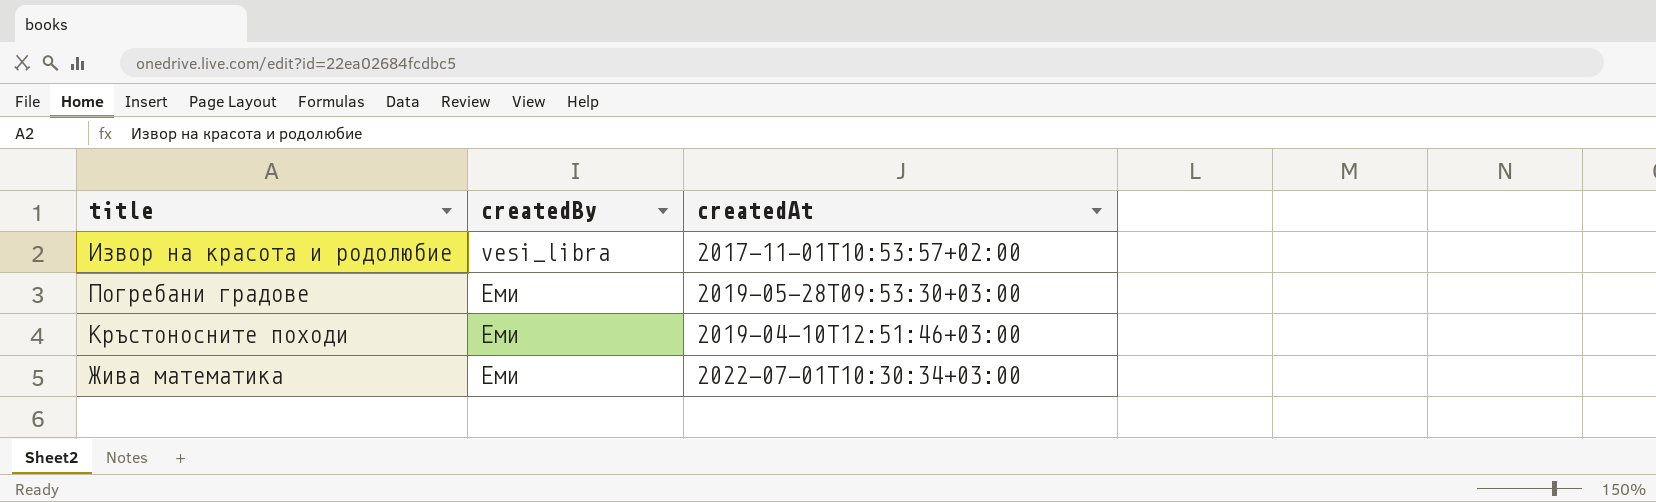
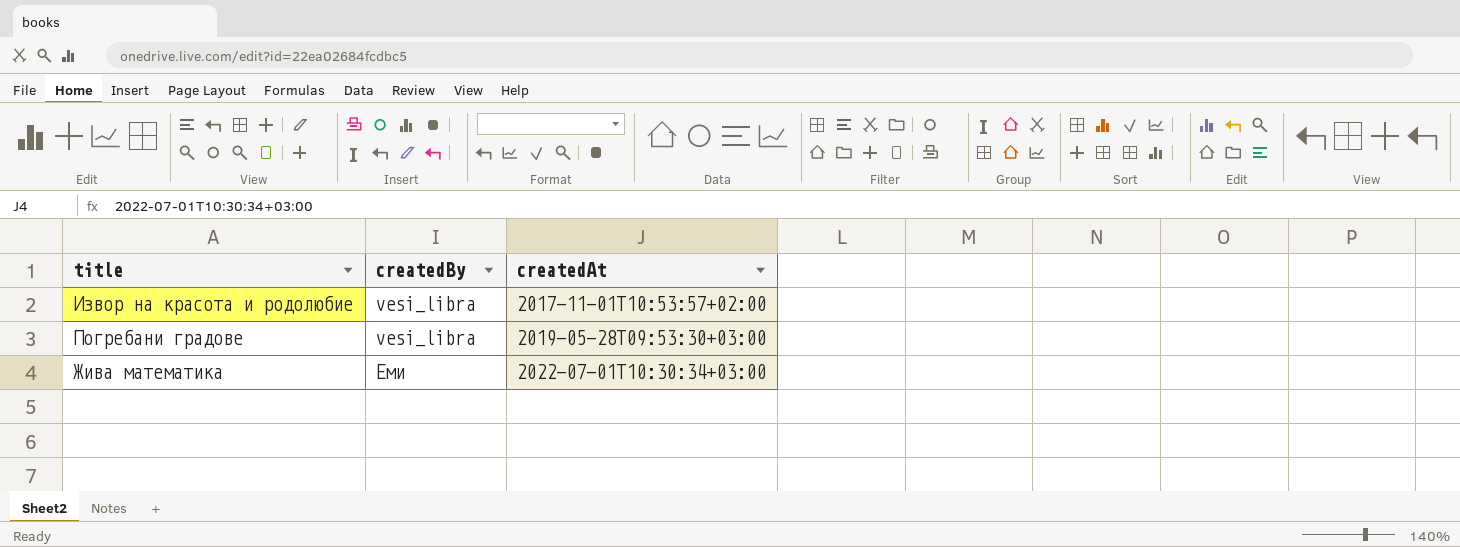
row Кръстоносните походи: Еми | 2019-04-10T12:51:46+03:00 -> none
Погребани градове | createdBy: Еми -> vesi_libra

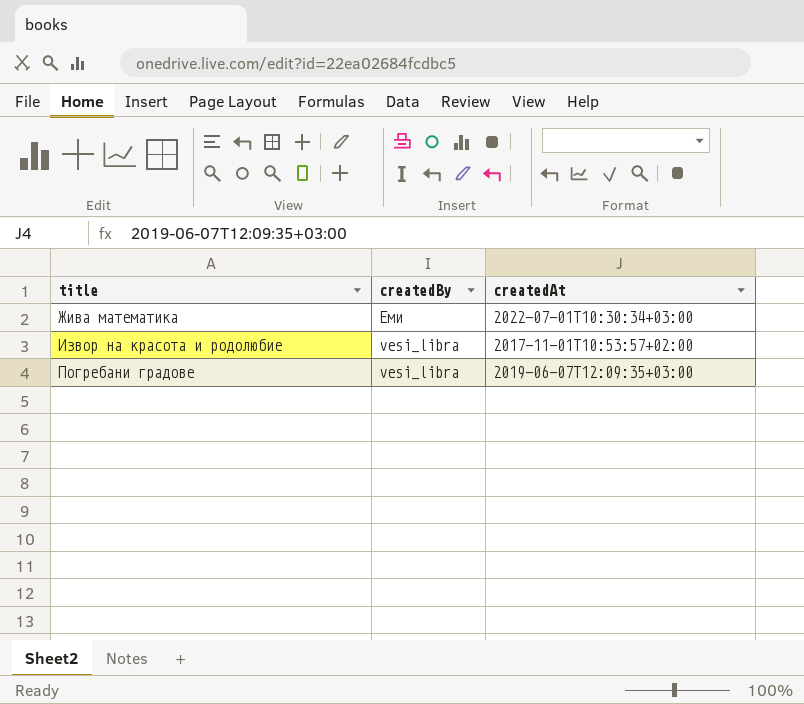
row order: createdBy ascending -> title ascending
Погребани градове | createdAt: 2019-05-28T09:53:30+03:00 -> 2019-06-07T12:09:35+03:00

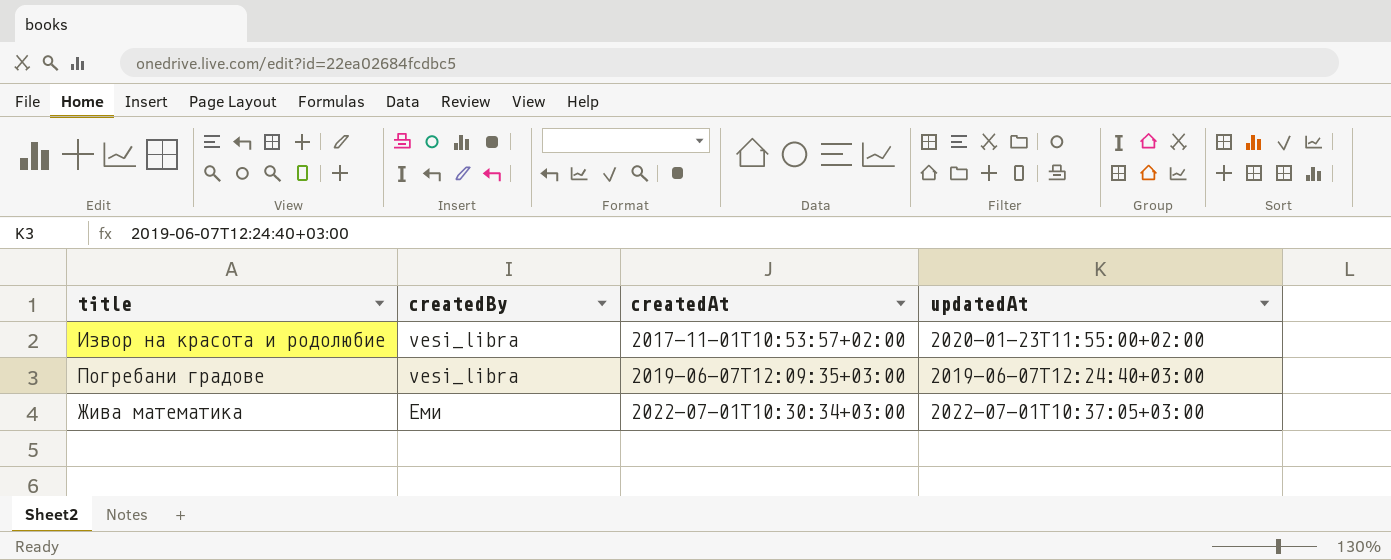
row order: title ascending -> createdBy ascending
column updatedAt | position: none -> 4

